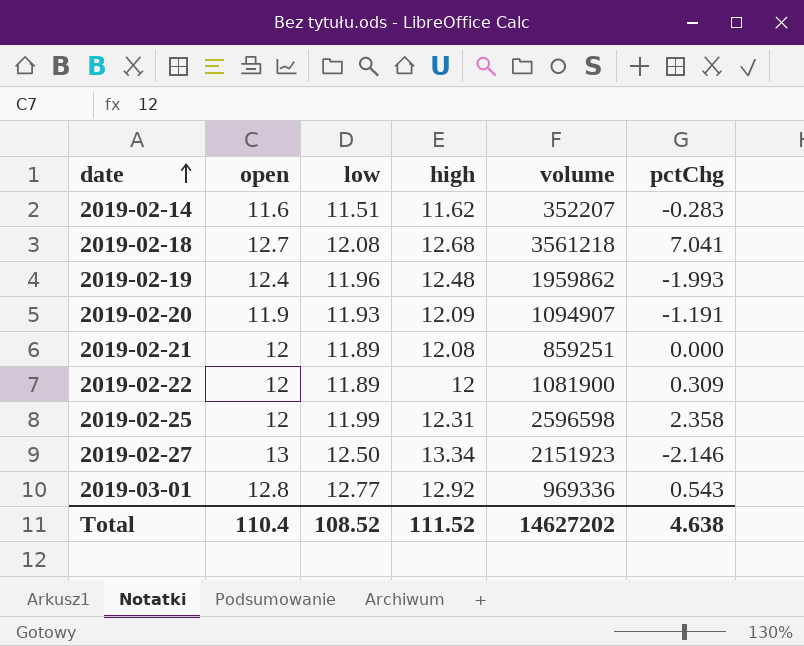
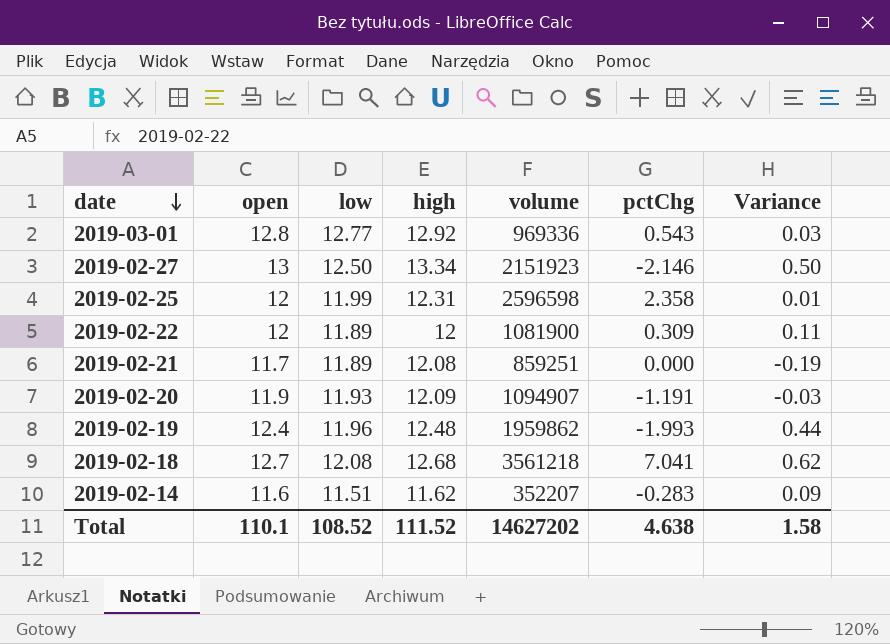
row order: date ascending -> date descending
column Variance | formula: none -> [open] - [low]
2019-02-21 | open: 12 -> 11.7
Total | open: 110.4 -> 110.1

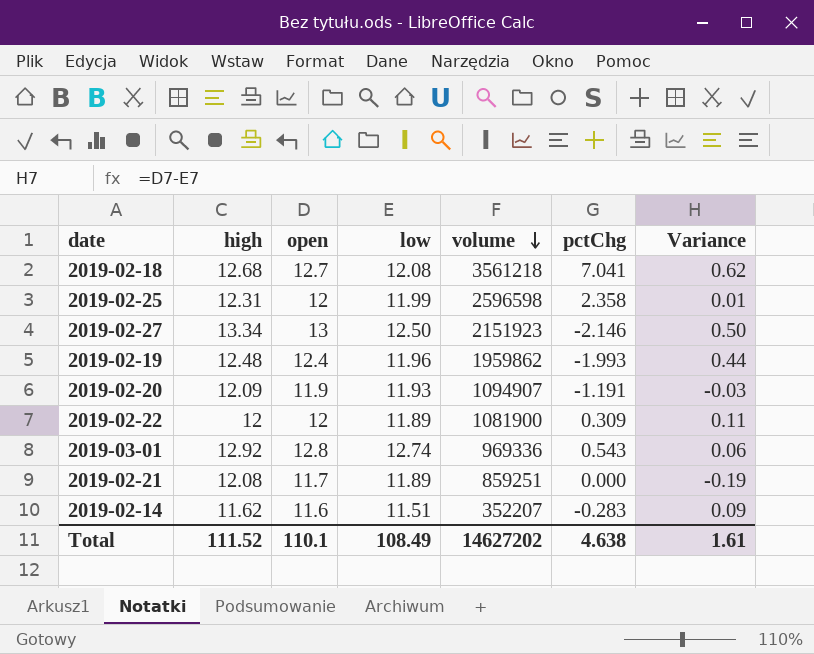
row order: date descending -> volume descending
column high | position: 4 -> 2
2019-03-01 | low: 12.77 -> 12.74
2019-03-01 | Variance: 0.03 -> 0.06
Total | low: 108.52 -> 108.49
Total | Variance: 1.58 -> 1.61

